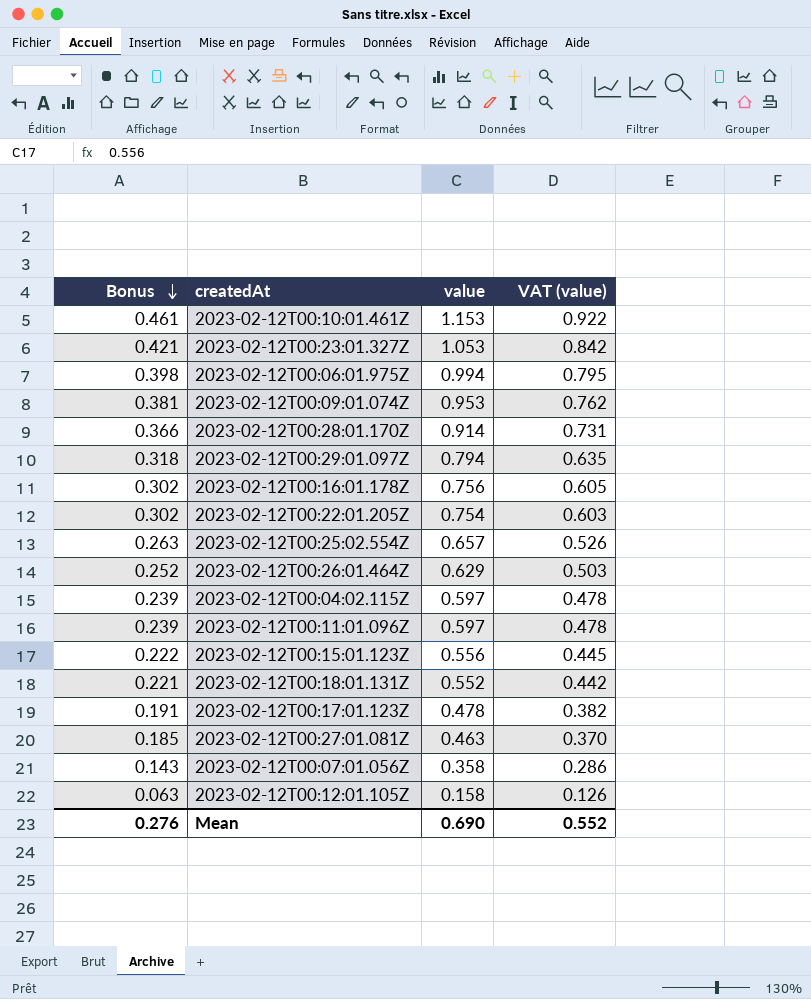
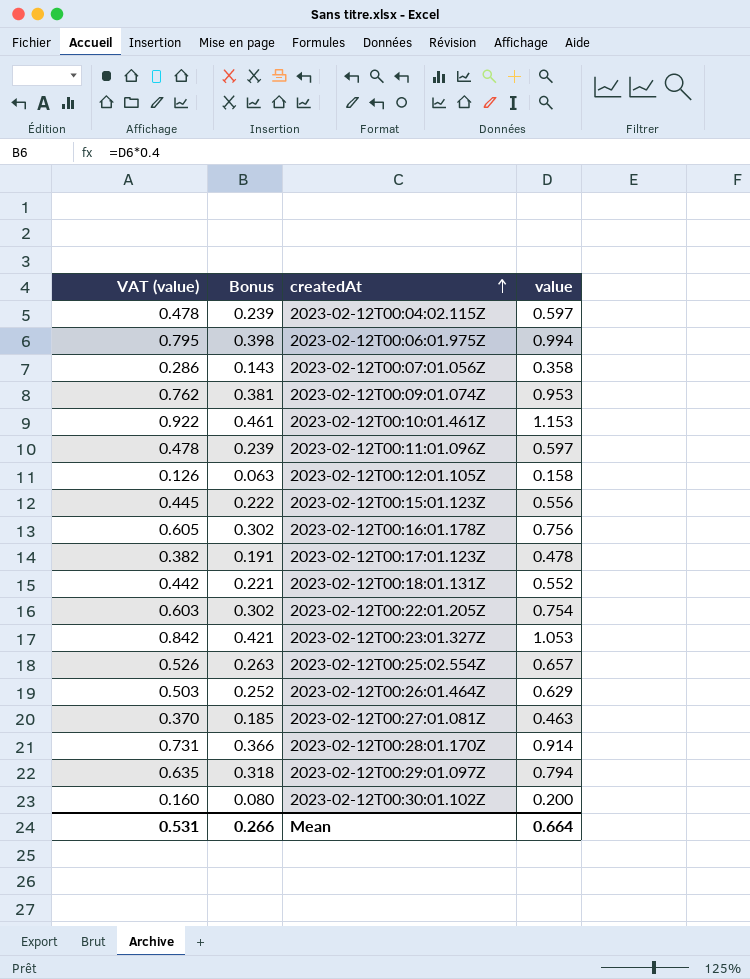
row order: Bonus descending -> createdAt ascending
column VAT (value) | position: 4 -> 1
row 2023-02-12T00:30:01.102Z: none -> 0.160 | 0.080 | 0.200
Mean | VAT (value): 0.552 -> 0.531
Mean | Bonus: 0.276 -> 0.266
Mean | value: 0.690 -> 0.664

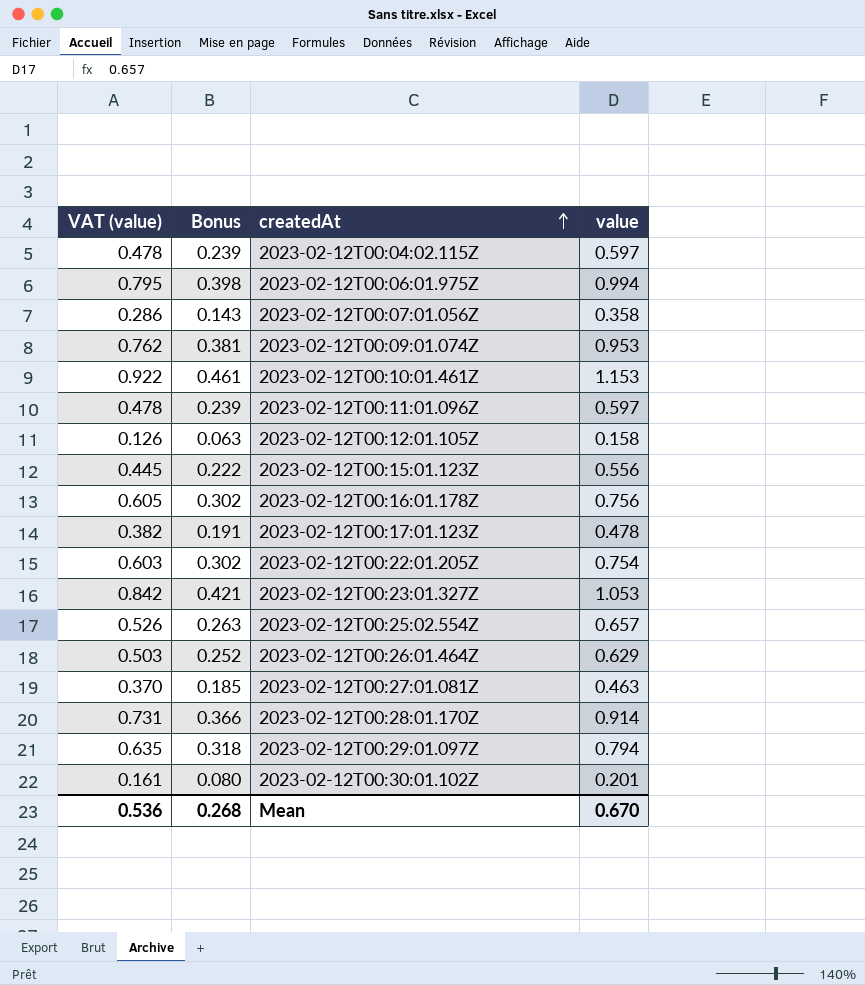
row 2023-02-12T00:18:01.131Z: 0.442 | 0.221 | 0.552 -> none
2023-02-12T00:30:01.102Z | VAT (value): 0.160 -> 0.161
2023-02-12T00:30:01.102Z | value: 0.200 -> 0.201
Mean | VAT (value): 0.531 -> 0.536
Mean | Bonus: 0.266 -> 0.268
Mean | value: 0.664 -> 0.670

